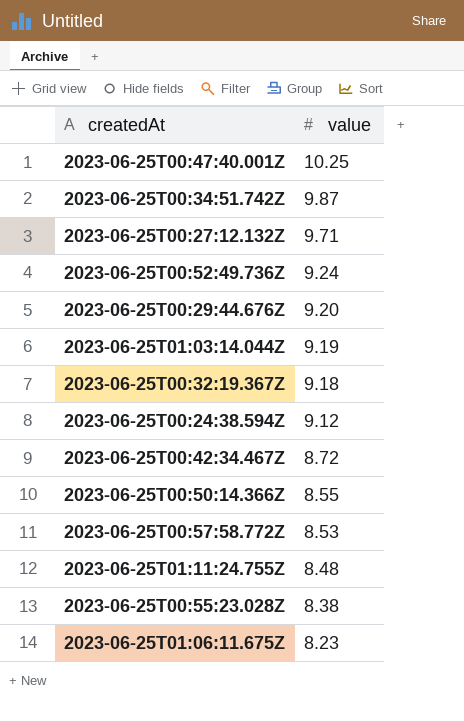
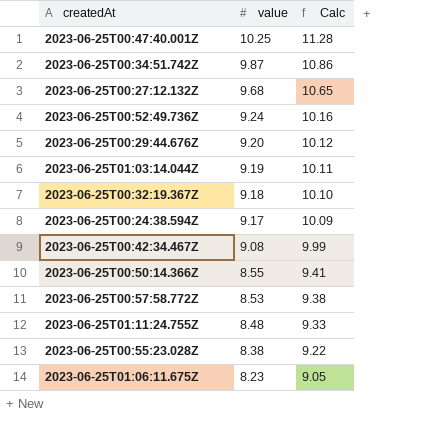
column Calc | formula: none -> [value] * 1.1
2023-06-25T00:27:12.132Z | value: 9.71 -> 9.68
2023-06-25T00:24:38.594Z | value: 9.12 -> 9.17
2023-06-25T00:42:34.467Z | value: 8.72 -> 9.08

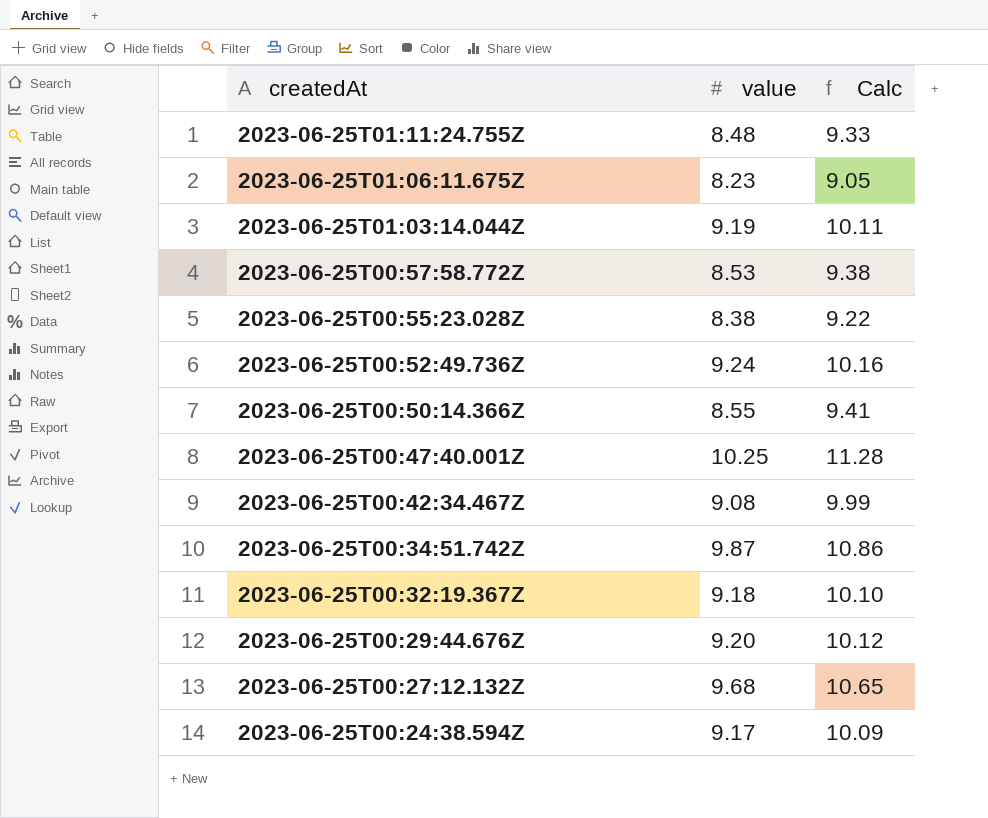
row order: value descending -> createdAt descending

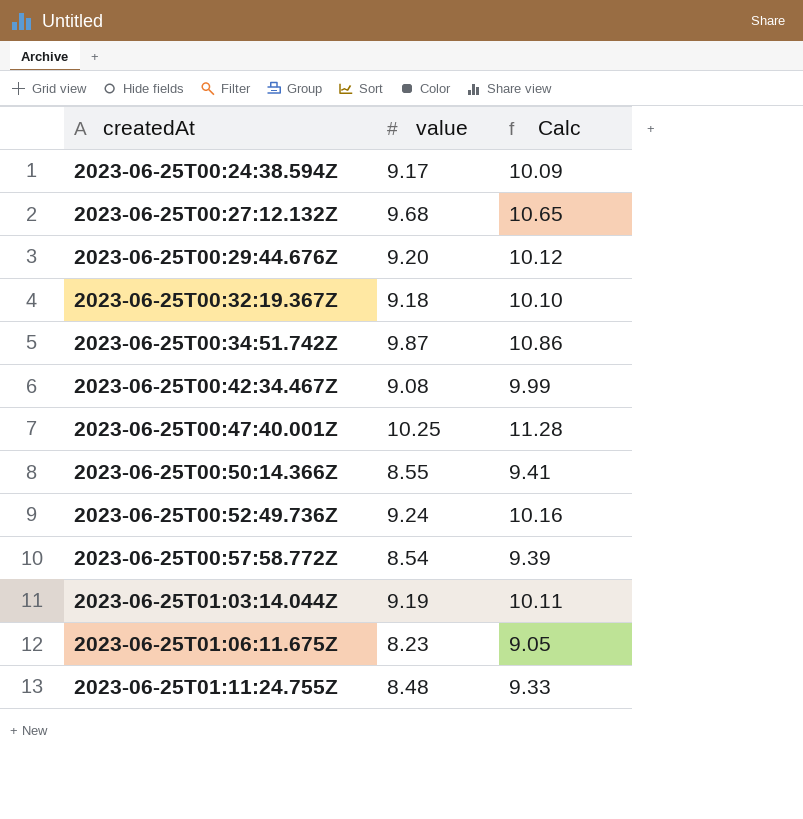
row order: createdAt descending -> createdAt ascending
row 2023-06-25T00:55:23.028Z: 8.38 | 9.22 -> none
2023-06-25T00:57:58.772Z | value: 8.53 -> 8.54
2023-06-25T00:57:58.772Z | Calc: 9.38 -> 9.39

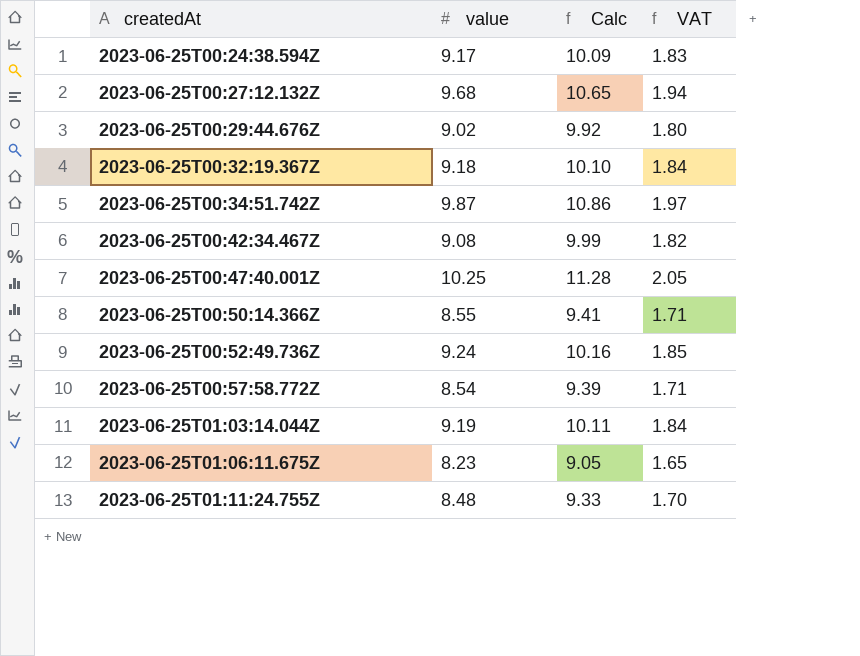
column VAT | formula: none -> [value] * 0.2
2023-06-25T00:29:44.676Z | value: 9.20 -> 9.02
2023-06-25T00:29:44.676Z | Calc: 10.12 -> 9.92

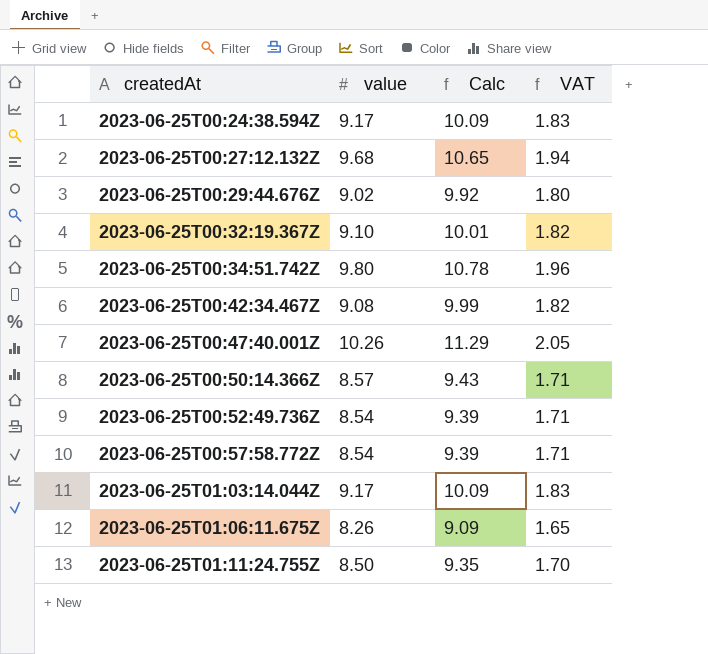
2023-06-25T00:32:19.367Z | value: 9.18 -> 9.10
2023-06-25T00:32:19.367Z | Calc: 10.10 -> 10.01
2023-06-25T00:32:19.367Z | VAT: 1.84 -> 1.82
2023-06-25T00:34:51.742Z | value: 9.87 -> 9.80
2023-06-25T00:34:51.742Z | Calc: 10.86 -> 10.78
2023-06-25T00:34:51.742Z | VAT: 1.97 -> 1.96
2023-06-25T00:47:40.001Z | value: 10.25 -> 10.26
2023-06-25T00:47:40.001Z | Calc: 11.28 -> 11.29
2023-06-25T00:50:14.366Z | value: 8.55 -> 8.57
2023-06-25T00:50:14.366Z | Calc: 9.41 -> 9.43
2023-06-25T00:52:49.736Z | value: 9.24 -> 8.54
2023-06-25T00:52:49.736Z | Calc: 10.16 -> 9.39
2023-06-25T00:52:49.736Z | VAT: 1.85 -> 1.71
2023-06-25T01:03:14.044Z | value: 9.19 -> 9.17
2023-06-25T01:03:14.044Z | Calc: 10.11 -> 10.09
2023-06-25T01:03:14.044Z | VAT: 1.84 -> 1.83
2023-06-25T01:06:11.675Z | value: 8.23 -> 8.26
2023-06-25T01:06:11.675Z | Calc: 9.05 -> 9.09
2023-06-25T01:11:24.755Z | value: 8.48 -> 8.50
2023-06-25T01:11:24.755Z | Calc: 9.33 -> 9.35

